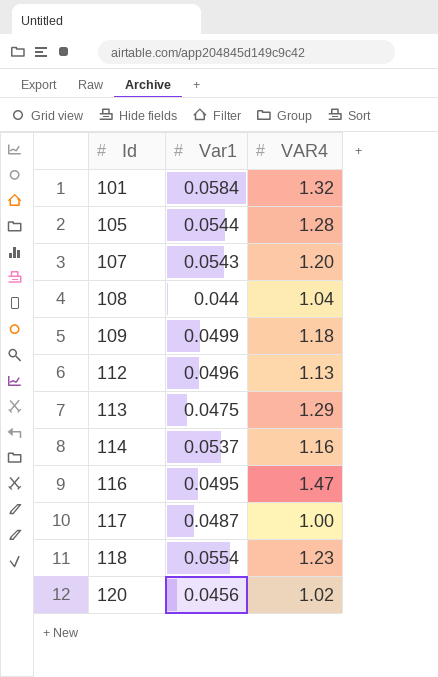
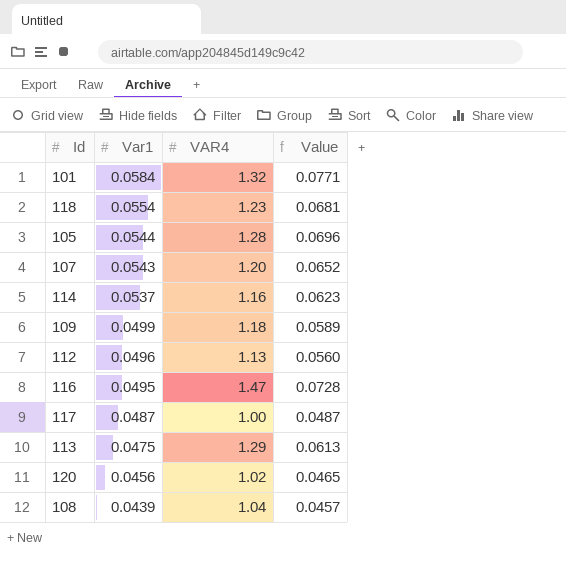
row order: Id ascending -> Var1 descending
column Value | formula: none -> [Var1] * [VAR4]
108 | Var1: 0.044 -> 0.0439

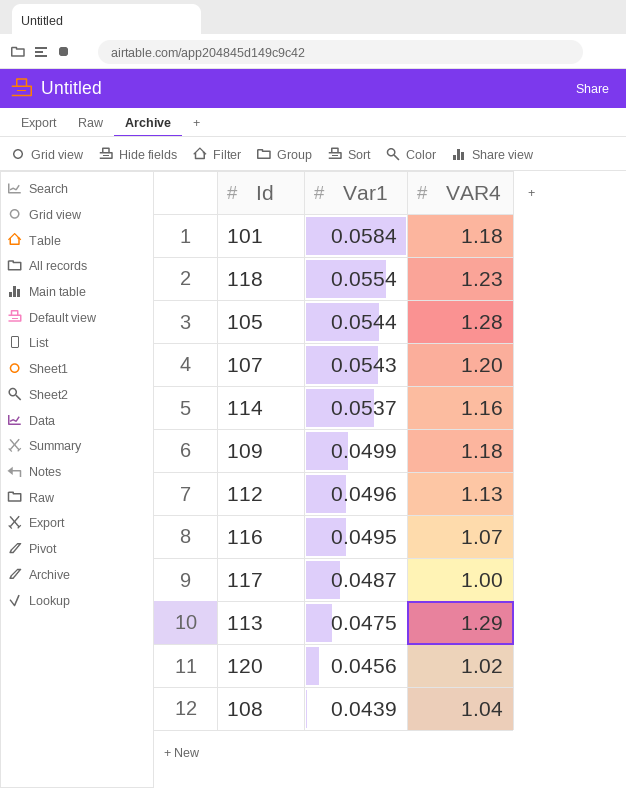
column Value | formula: [Var1] * [VAR4] -> none
101 | VAR4: 1.32 -> 1.18
116 | VAR4: 1.47 -> 1.07

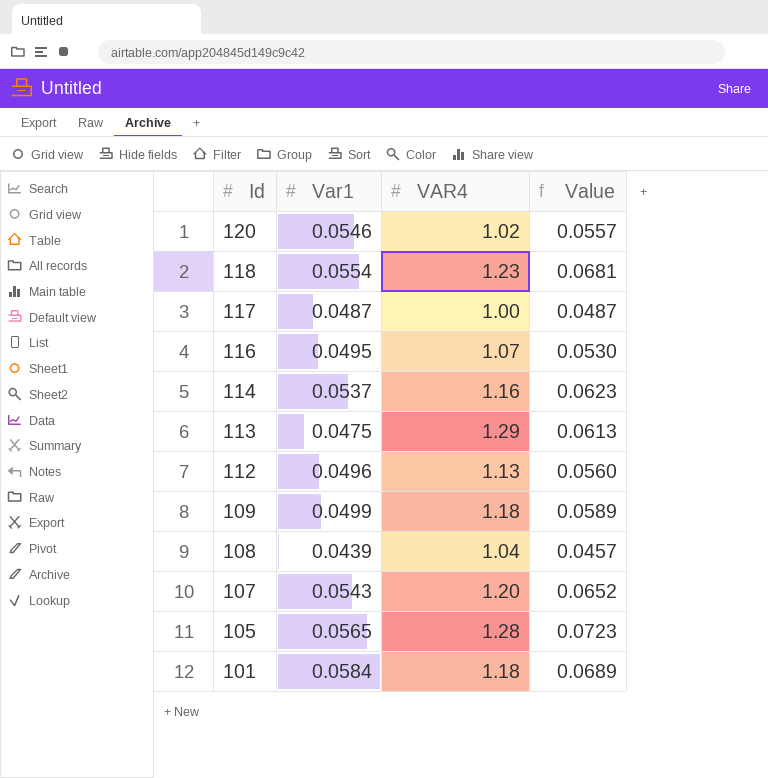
row order: Var1 descending -> Id descending
column Value | formula: none -> [Var1] * [VAR4]
120 | Var1: 0.0456 -> 0.0546
105 | Var1: 0.0544 -> 0.0565

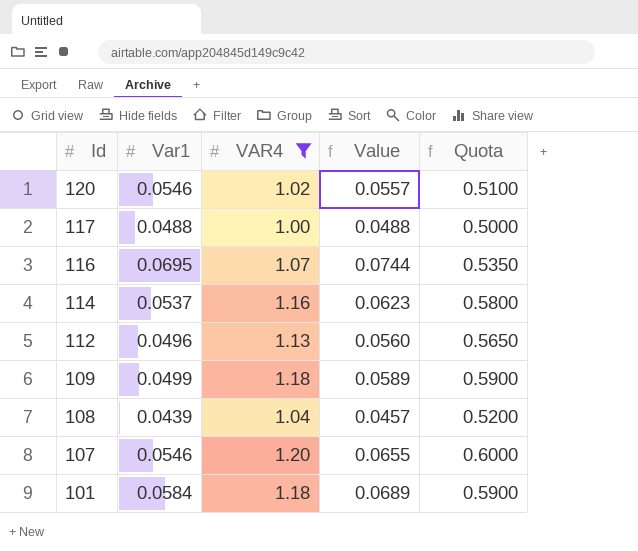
filter: none -> VAR4 <= 1.20
column Quota | formula: none -> [VAR4] * 0.5
117 | Var1: 0.0487 -> 0.0488
117 | Value: 0.0487 -> 0.0488
116 | Var1: 0.0495 -> 0.0695
116 | Value: 0.0530 -> 0.0744
107 | Var1: 0.0543 -> 0.0546
107 | Value: 0.0652 -> 0.0655

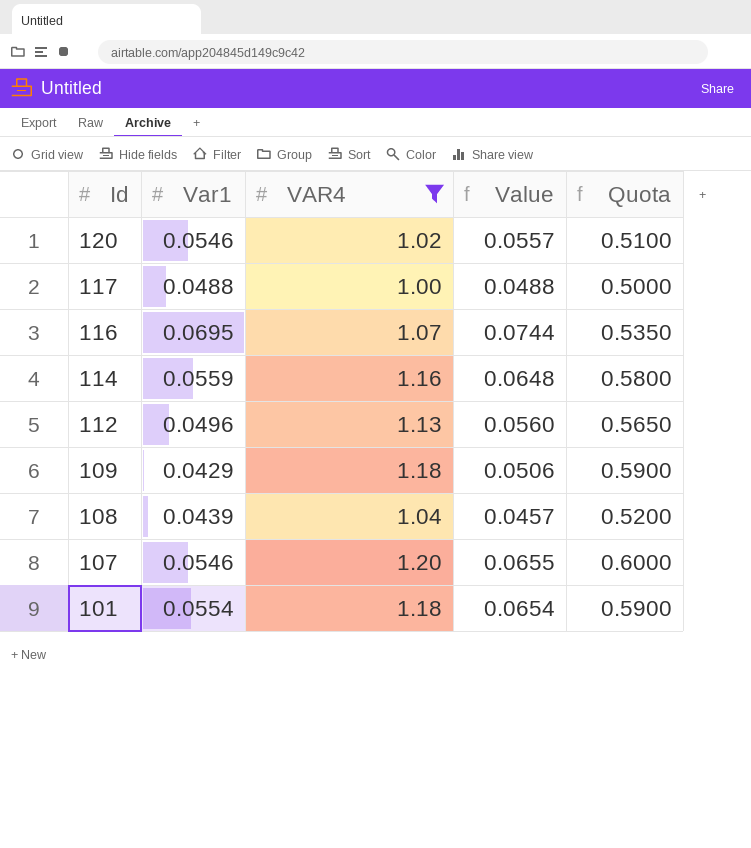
114 | Var1: 0.0537 -> 0.0559
114 | Value: 0.0623 -> 0.0648
109 | Var1: 0.0499 -> 0.0429
109 | Value: 0.0589 -> 0.0506
101 | Var1: 0.0584 -> 0.0554
101 | Value: 0.0689 -> 0.0654

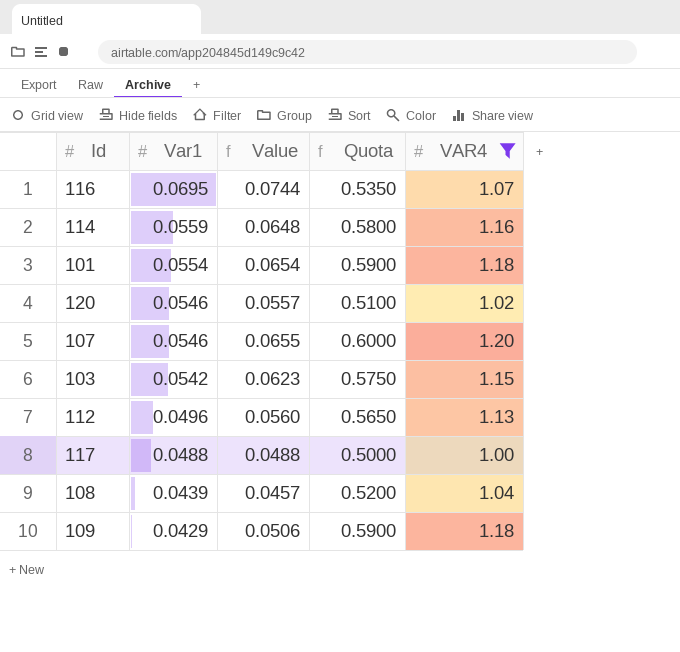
row order: Id descending -> Var1 descending
column VAR4 | position: 3 -> 5
row 103: none -> 0.0542 | 0.0623 | 0.5750 | 1.15

